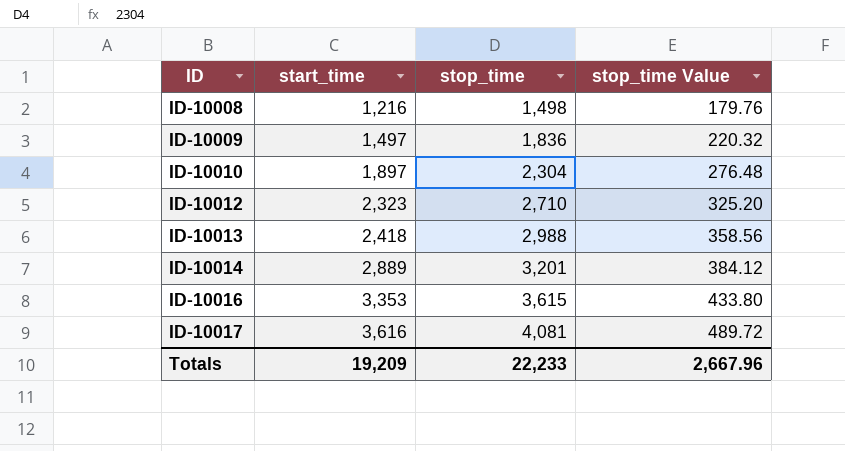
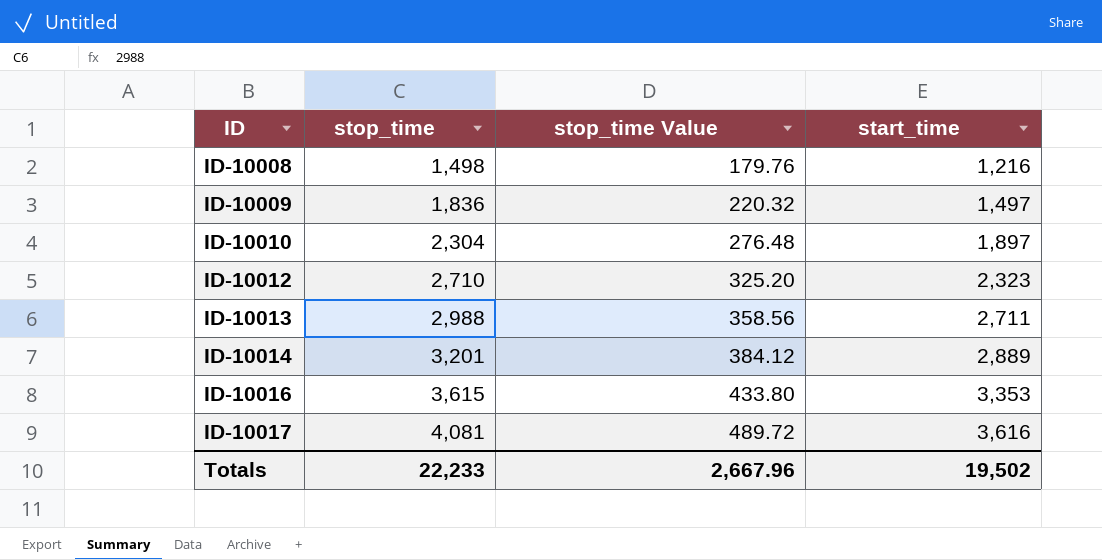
column start_time | position: 2 -> 4
ID-10013 | start_time: 2,418 -> 2,711
Totals | start_time: 19,209 -> 19,502

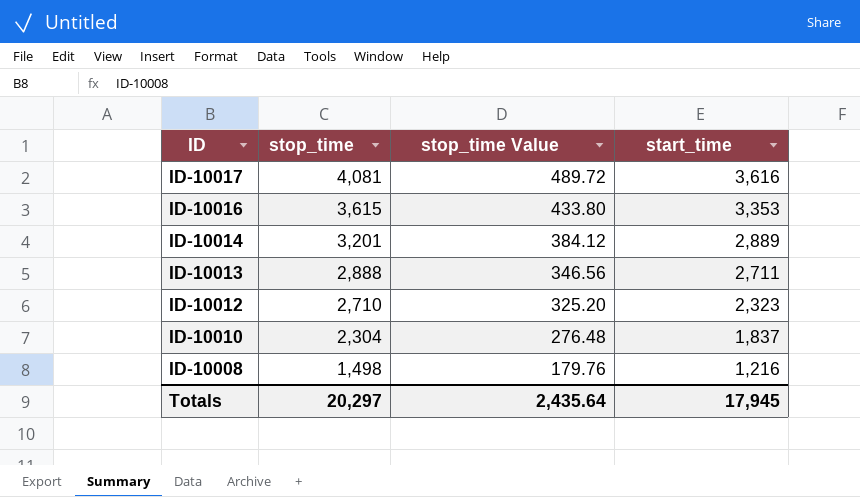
row order: ID ascending -> ID descending
row ID-10009: 1,836 | 220.32 | 1,497 -> none
ID-10013 | stop_time: 2,988 -> 2,888
ID-10013 | stop_time Value: 358.56 -> 346.56
ID-10010 | start_time: 1,897 -> 1,837
Totals | stop_time: 22,233 -> 20,297
Totals | stop_time Value: 2,667.96 -> 2,435.64
Totals | start_time: 19,502 -> 17,945

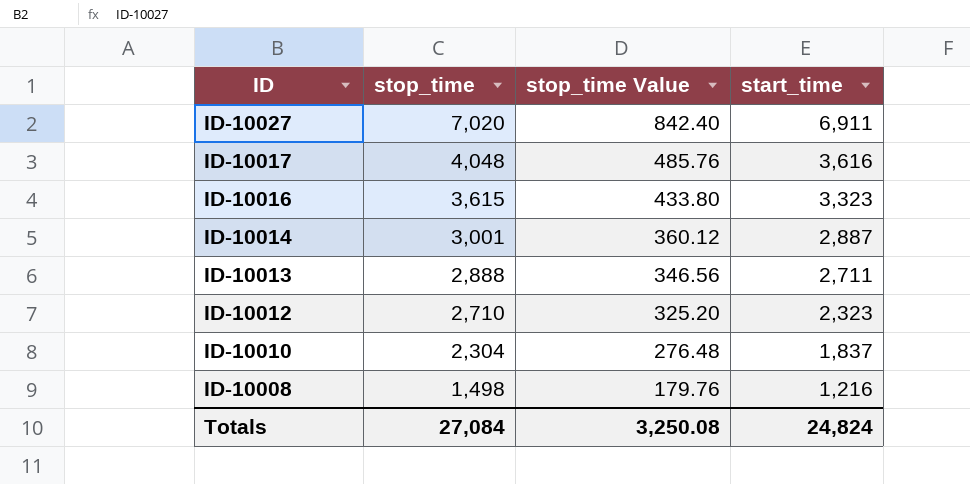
row ID-10027: none -> 7,020 | 842.40 | 6,911
ID-10017 | stop_time: 4,081 -> 4,048
ID-10017 | stop_time Value: 489.72 -> 485.76
ID-10016 | start_time: 3,353 -> 3,323
ID-10014 | stop_time: 3,201 -> 3,001
ID-10014 | stop_time Value: 384.12 -> 360.12
ID-10014 | start_time: 2,889 -> 2,887
Totals | stop_time: 20,297 -> 27,084
Totals | stop_time Value: 2,435.64 -> 3,250.08
Totals | start_time: 17,945 -> 24,824

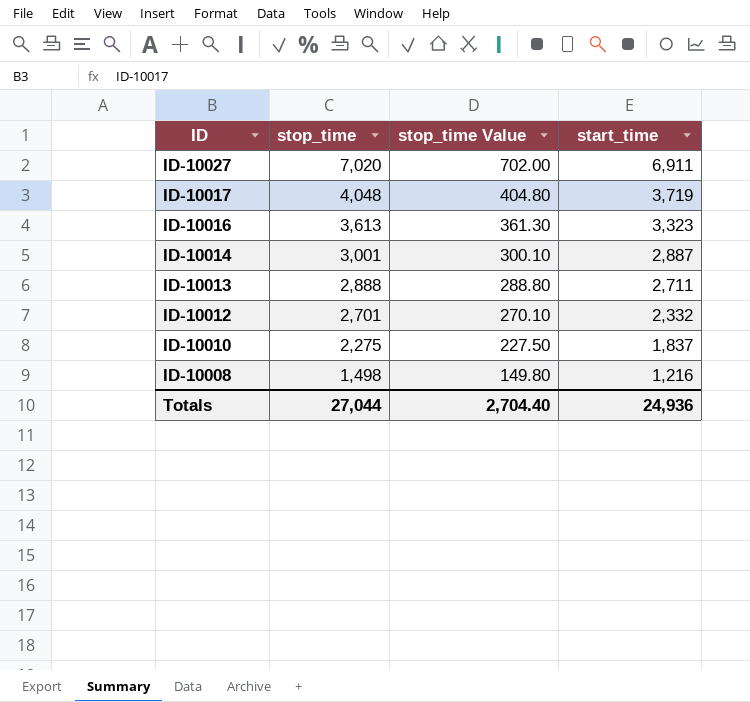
column stop_time Value | formula: [stop_time] * 0.12 -> [stop_time] * 0.1
ID-10017 | start_time: 3,616 -> 3,719
ID-10016 | stop_time: 3,615 -> 3,613
ID-10012 | stop_time: 2,710 -> 2,701
ID-10012 | start_time: 2,323 -> 2,332
ID-10010 | stop_time: 2,304 -> 2,275
Totals | stop_time: 27,084 -> 27,044
Totals | stop_time Value: 3,250.08 -> 2,704.40
Totals | start_time: 24,824 -> 24,936

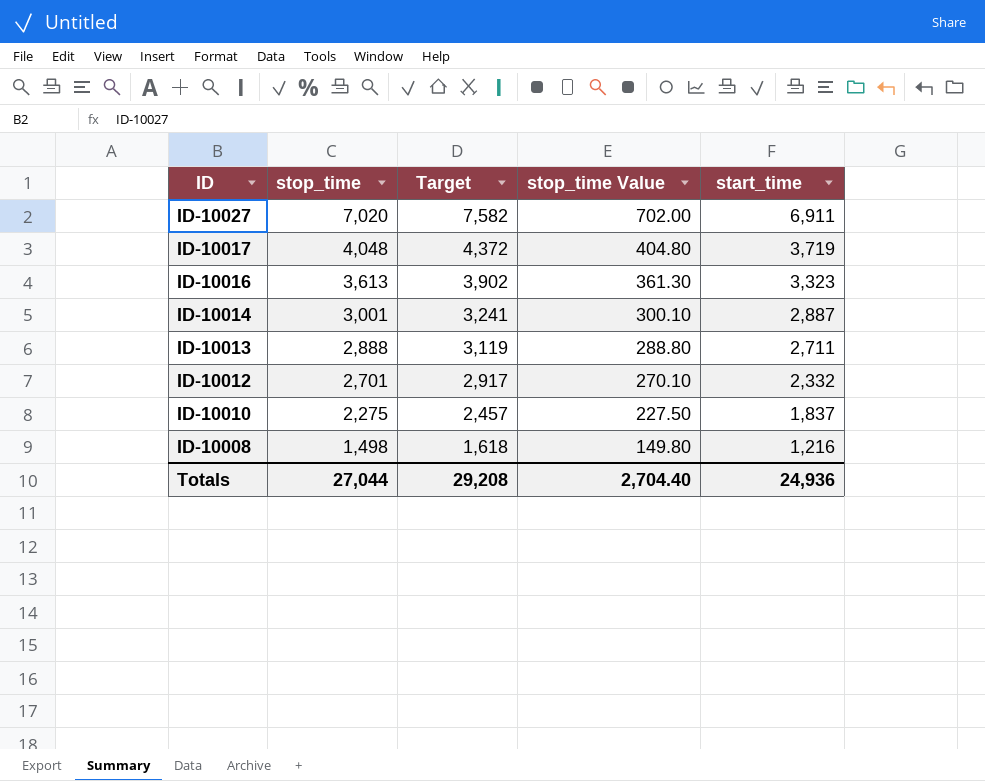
column Target | formula: none -> [stop_time] * 1.08

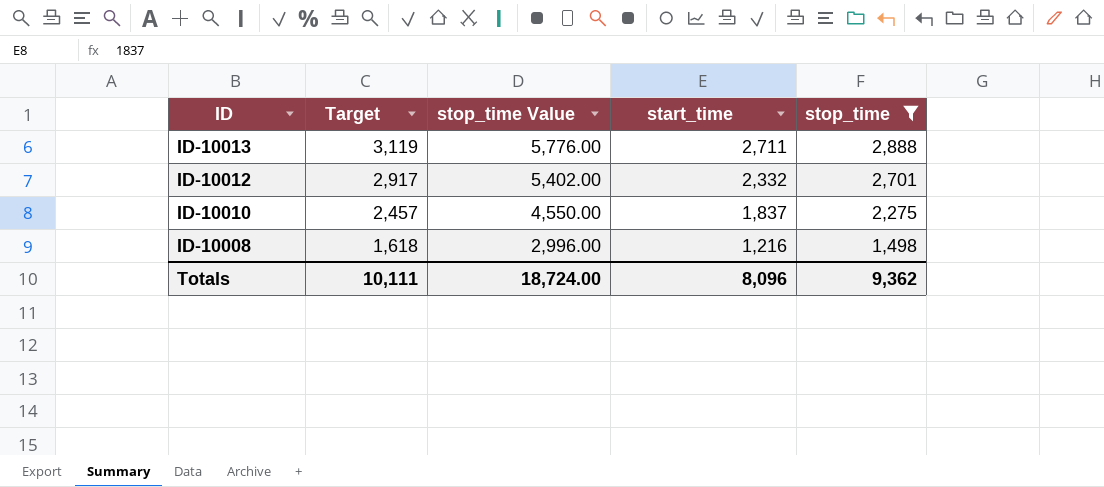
filter: none -> stop_time <= 2,888
column stop_time Value | formula: [stop_time] * 0.1 -> [stop_time] * 2
column stop_time | position: 2 -> 5
Totals | Target: 29,208 -> 10,111
Totals | stop_time Value: 2,704.40 -> 18,724.00
Totals | start_time: 24,936 -> 8,096
Totals | stop_time: 27,044 -> 9,362

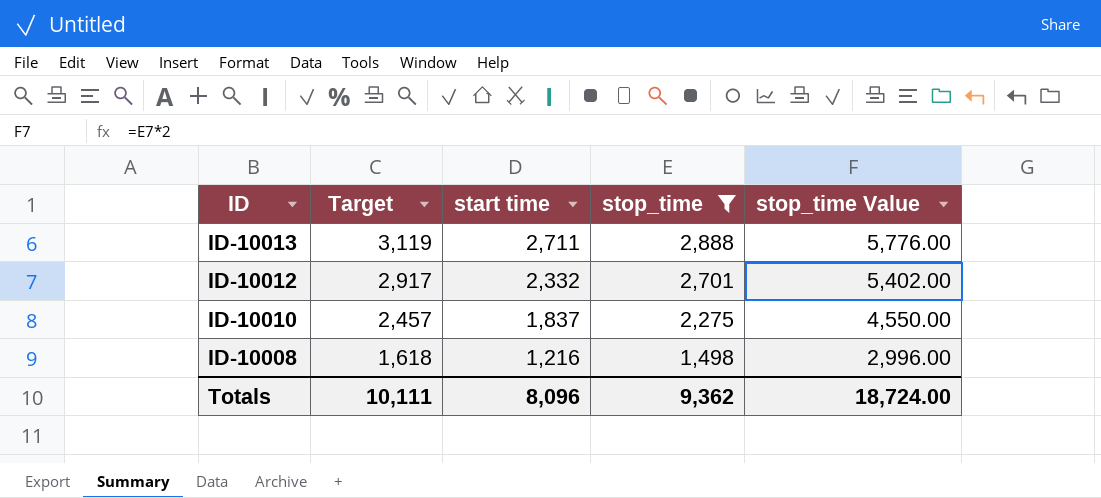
column name: start_time -> start time
column stop_time Value | position: 3 -> 5

